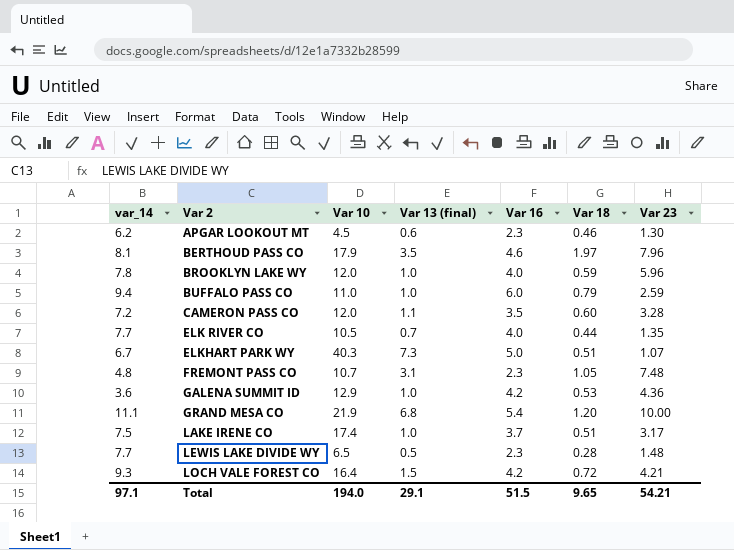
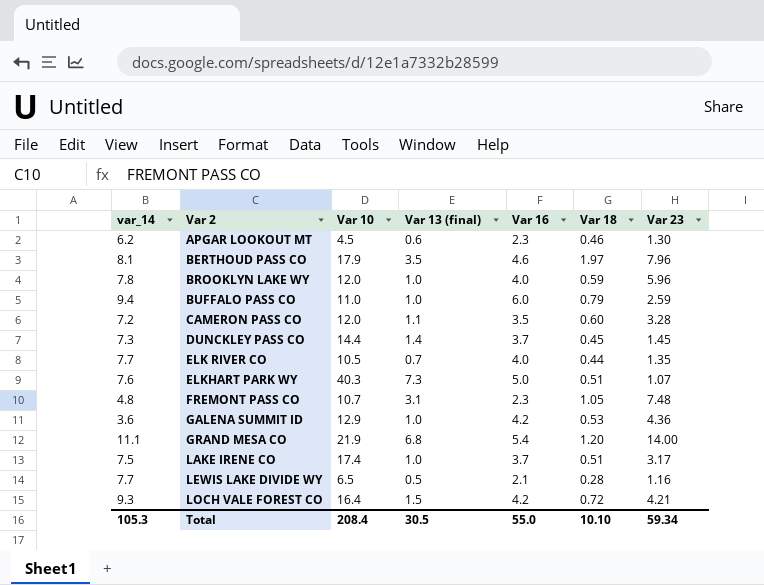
row DUNCKLEY PASS CO: none -> 7.3 | 14.4 | 1.4 | 3.7 | 0.45 | 1.45
ELKHART PARK WY | var_14: 6.7 -> 7.6
GRAND MESA CO | Var 23: 10.00 -> 14.00
LEWIS LAKE DIVIDE WY | Var 16: 2.3 -> 2.1
LEWIS LAKE DIVIDE WY | Var 23: 1.48 -> 1.16
Total | var_14: 97.1 -> 105.3
Total | Var 10: 194.0 -> 208.4
Total | Var 13 (final): 29.1 -> 30.5
Total | Var 16: 51.5 -> 55.0
Total | Var 18: 9.65 -> 10.10
Total | Var 23: 54.21 -> 59.34

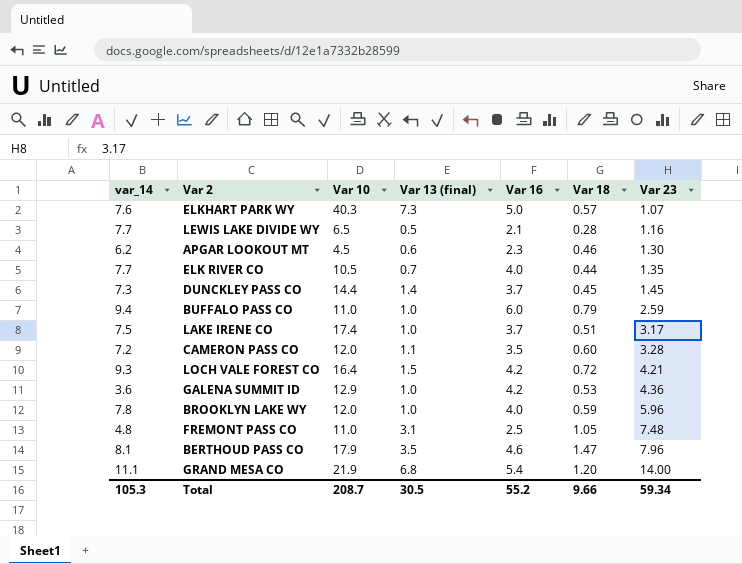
row order: Var 2 ascending -> Var 23 ascending
ELKHART PARK WY | Var 18: 0.51 -> 0.57
FREMONT PASS CO | Var 10: 10.7 -> 11.0
FREMONT PASS CO | Var 16: 2.3 -> 2.5
BERTHOUD PASS CO | Var 18: 1.97 -> 1.47
Total | Var 10: 208.4 -> 208.7
Total | Var 16: 55.0 -> 55.2
Total | Var 18: 10.10 -> 9.66

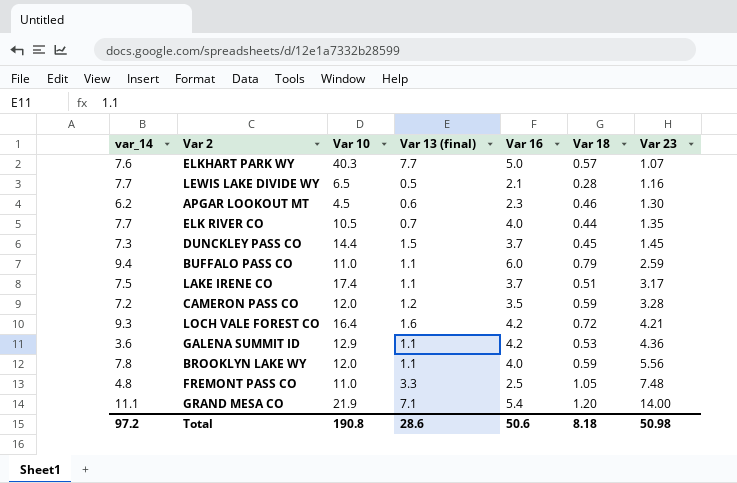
row BERTHOUD PASS CO: 8.1 | 17.9 | 3.5 | 4.6 | 1.47 | 7.96 -> none
ELKHART PARK WY | Var 13 (final): 7.3 -> 7.7
DUNCKLEY PASS CO | Var 13 (final): 1.4 -> 1.5
BUFFALO PASS CO | Var 13 (final): 1.0 -> 1.1
LAKE IRENE CO | Var 13 (final): 1.0 -> 1.1
CAMERON PASS CO | Var 13 (final): 1.1 -> 1.2
CAMERON PASS CO | Var 18: 0.60 -> 0.59
LOCH VALE FOREST CO | Var 13 (final): 1.5 -> 1.6
GALENA SUMMIT ID | Var 13 (final): 1.0 -> 1.1
BROOKLYN LAKE WY | Var 13 (final): 1.0 -> 1.1
BROOKLYN LAKE WY | Var 23: 5.96 -> 5.56
FREMONT PASS CO | Var 13 (final): 3.1 -> 3.3
GRAND MESA CO | Var 13 (final): 6.8 -> 7.1
Total | var_14: 105.3 -> 97.2
Total | Var 10: 208.7 -> 190.8
Total | Var 13 (final): 30.5 -> 28.6
Total | Var 16: 55.2 -> 50.6
Total | Var 18: 9.66 -> 8.18
Total | Var 23: 59.34 -> 50.98

